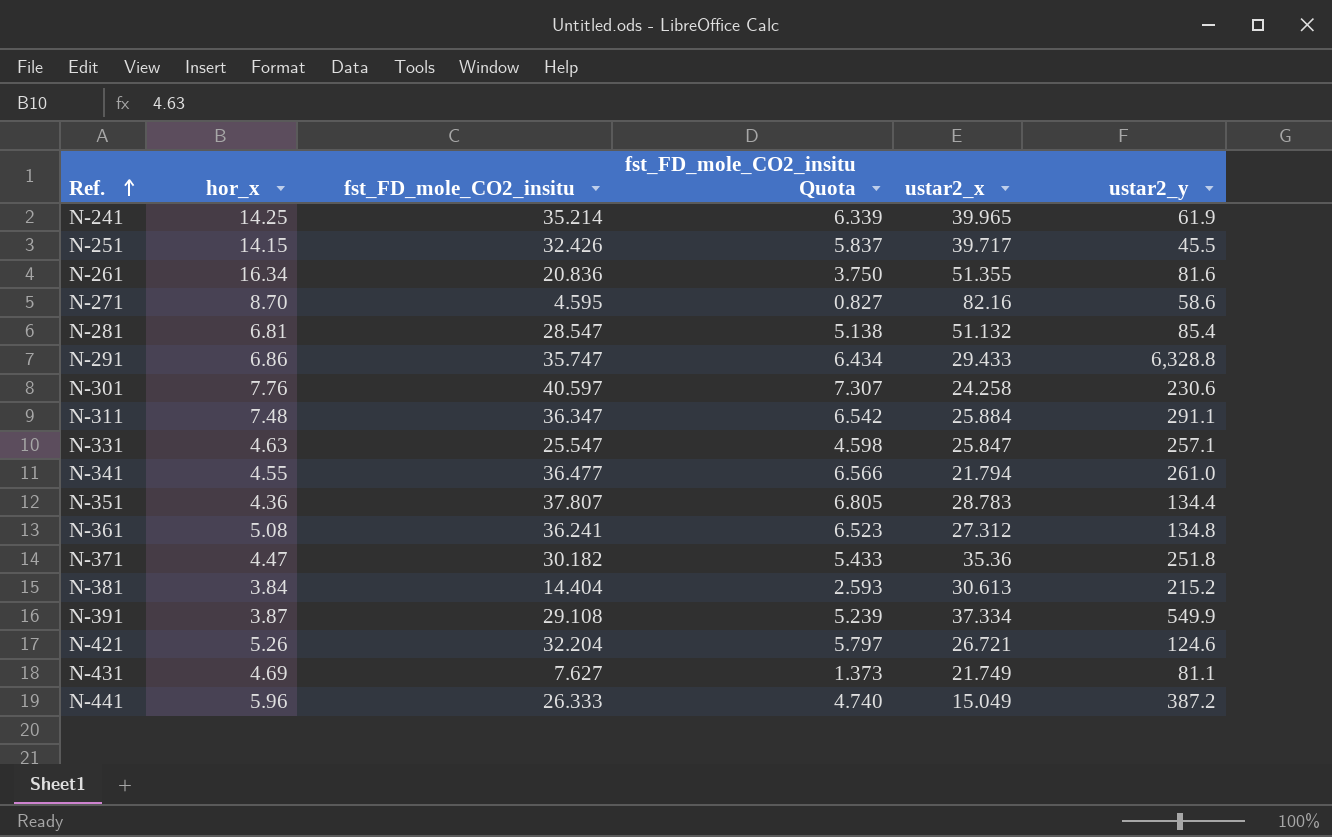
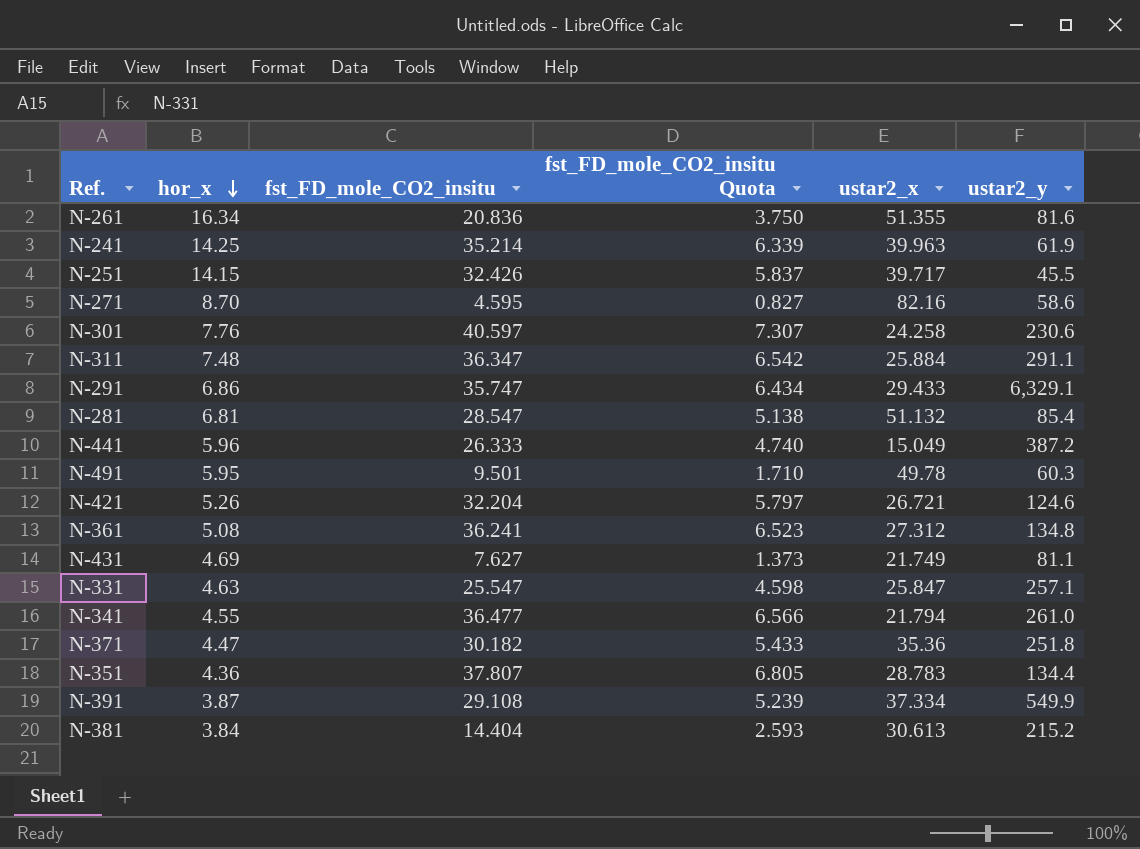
row order: Ref. ascending -> hor_x descending
N-241 | ustar2_x: 39.965 -> 39.963
N-291 | ustar2_y: 6,328.8 -> 6,329.1
row N-491: none -> 5.95 | 9.501 | 1.710 | 49.78 | 60.3

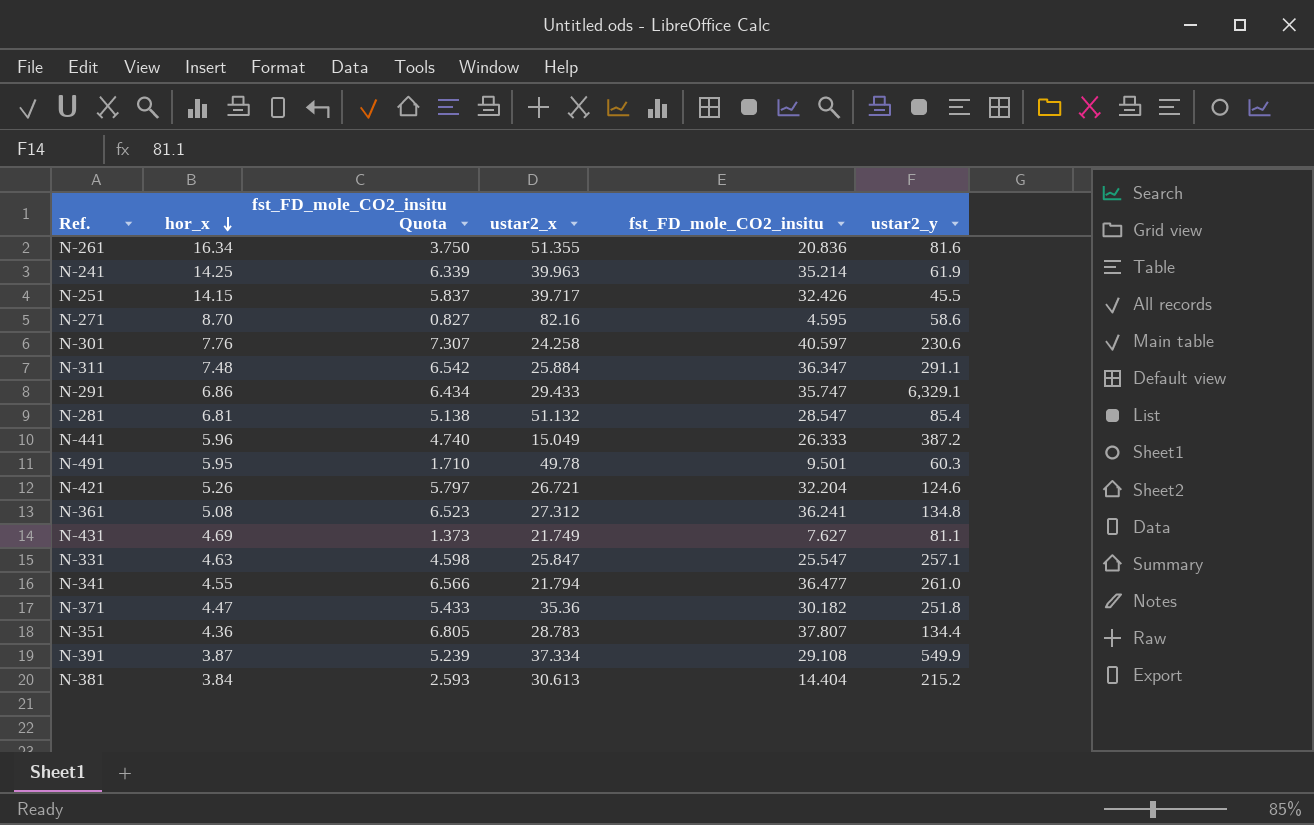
column fst_FD_mole_CO2_insitu | position: 3 -> 5

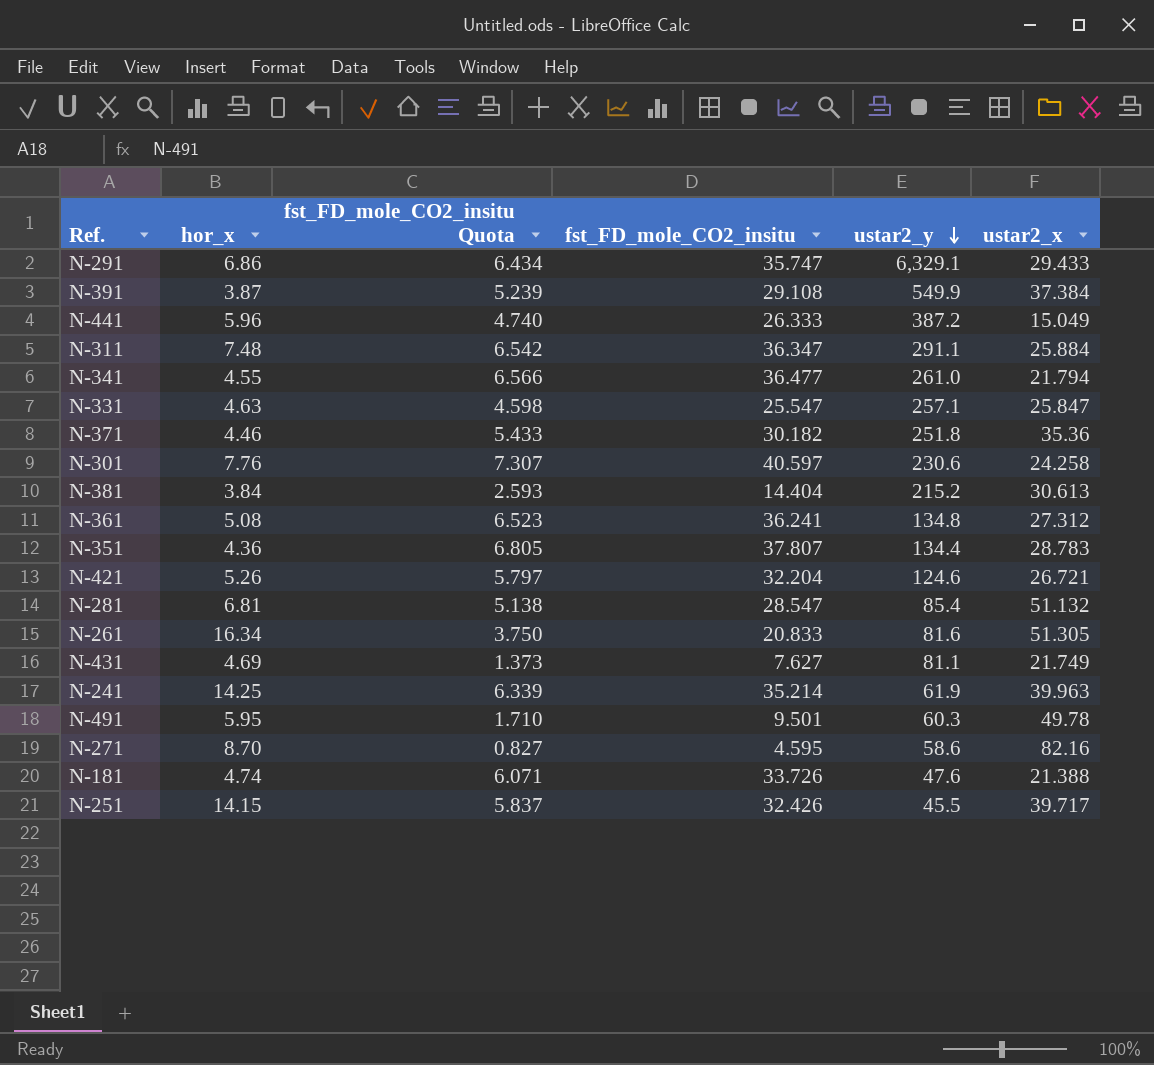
row order: hor_x descending -> ustar2_y descending
column ustar2_x | position: 4 -> 6
N-391 | ustar2_x: 37.334 -> 37.384
N-371 | hor_x: 4.47 -> 4.46
N-261 | fst_FD_mole_CO2_insitu: 20.836 -> 20.833
N-261 | ustar2_x: 51.355 -> 51.305
row N-181: none -> 4.74 | 6.071 | 33.726 | 47.6 | 21.388

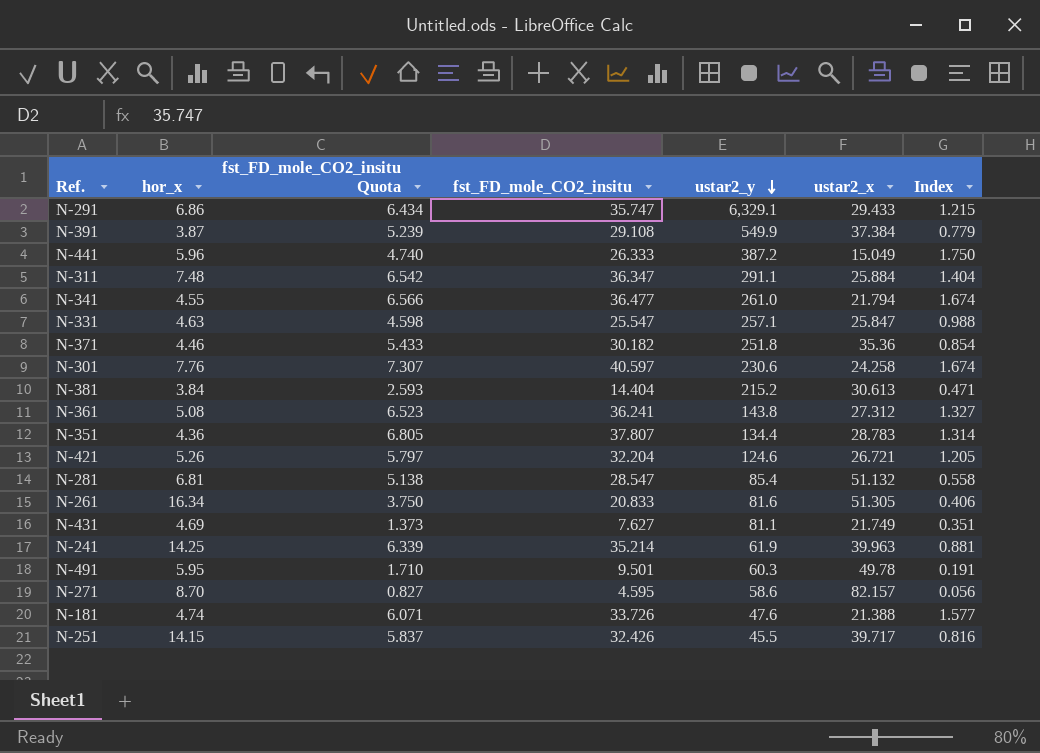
column Index | formula: none -> [fst_FD_mole_CO2_insitu] / [ustar2_x]
N-361 | ustar2_y: 134.8 -> 143.8
N-271 | ustar2_x: 82.16 -> 82.157

